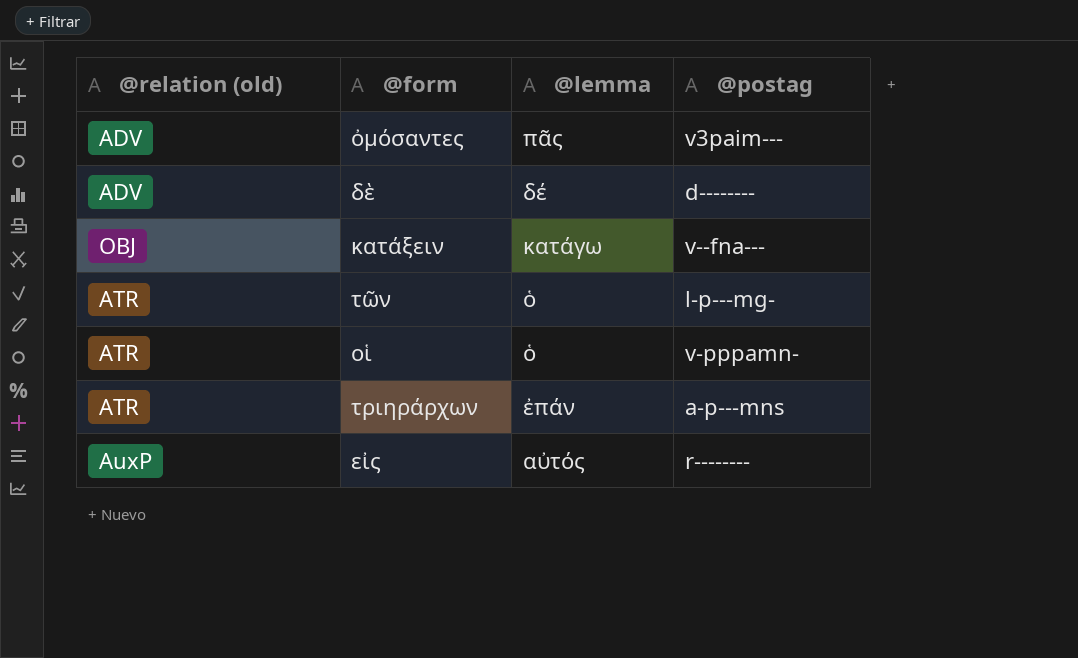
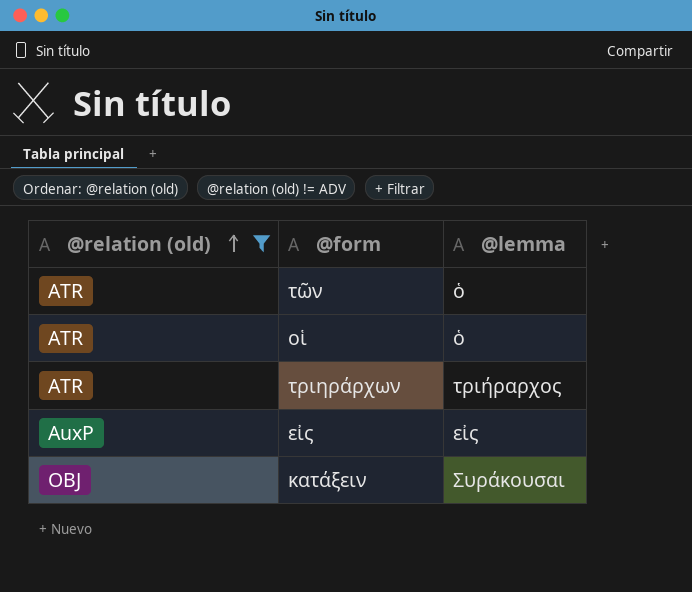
filter: none -> @relation (old) != ADV
row order: none -> @relation (old) ascending
column @postag | position: 4 -> none
τριηράρχων | @lemma: ἐπάν -> τριήραρχος
εἰς | @lemma: αὐτός -> εἰς
κατάξειν | @lemma: κατάγω -> Συράκουσαι

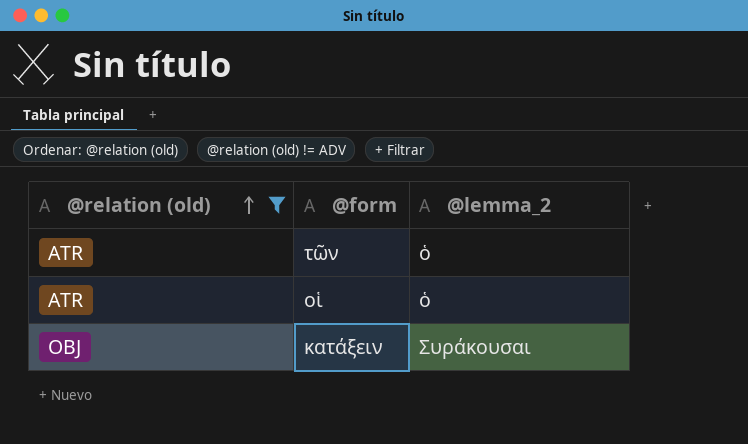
column name: @lemma -> @lemma_2
row τριηράρχων: ATR | τριήραρχος -> none
row εἰς: AuxP | εἰς -> none

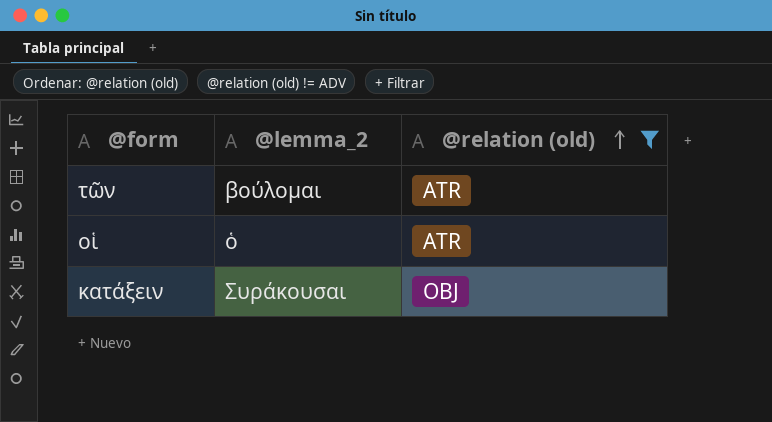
column @relation (old) | position: 1 -> 3
τῶν | @lemma_2: ὁ -> βούλομαι

